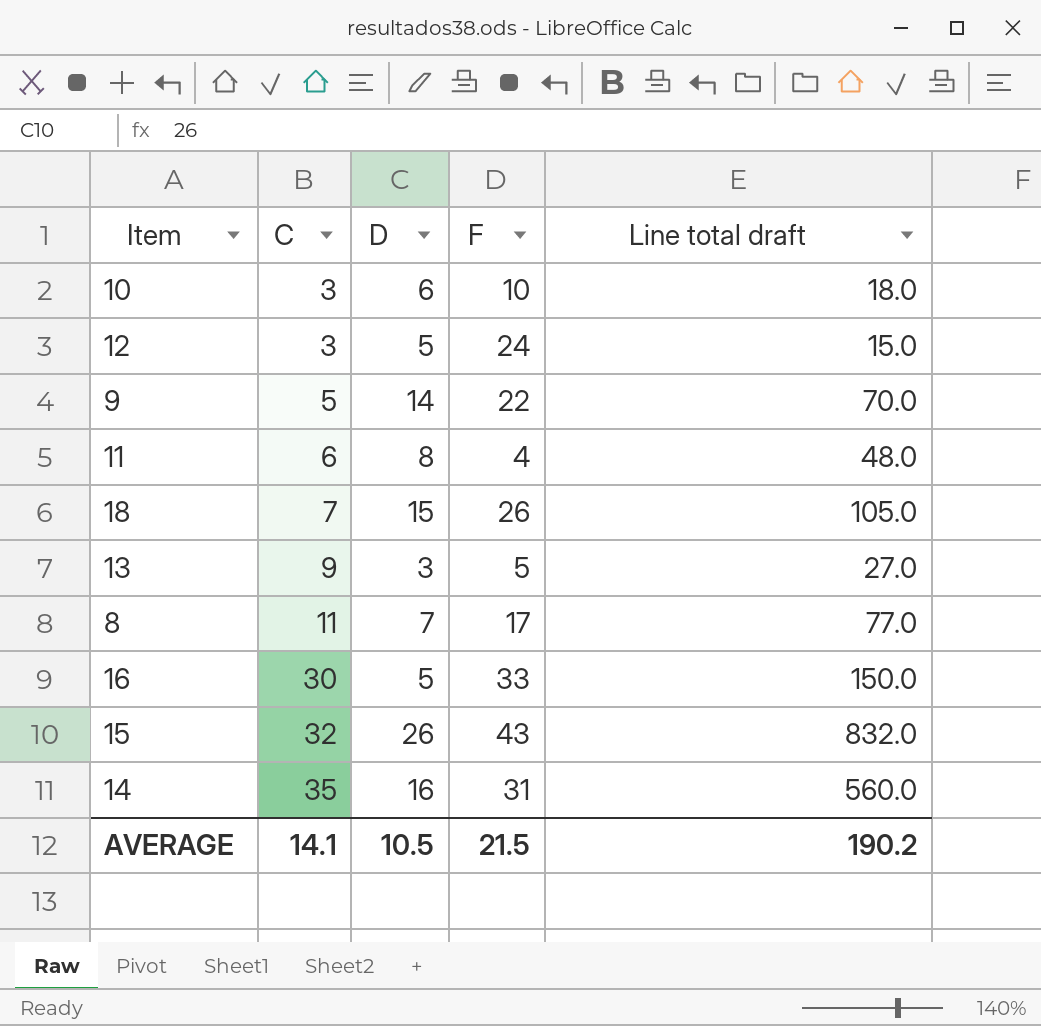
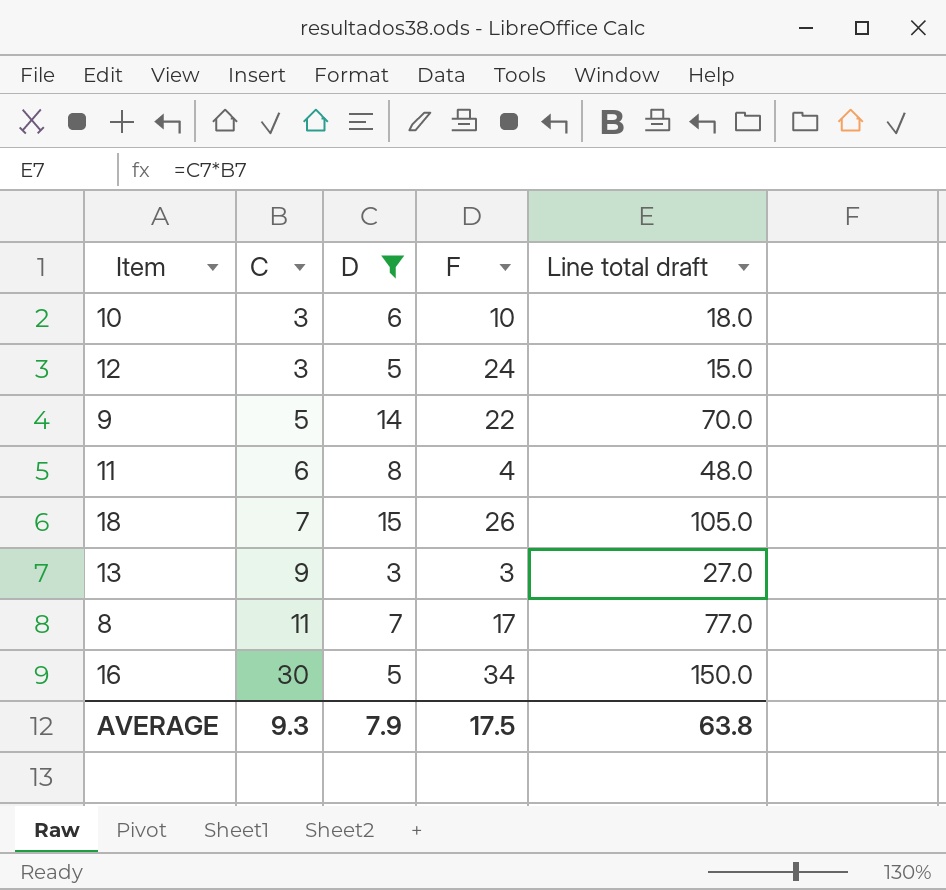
filter: none -> D <= 15
13 | F: 5 -> 3
16 | F: 33 -> 34
AVERAGE | C: 14.1 -> 9.3
AVERAGE | D: 10.5 -> 7.9
AVERAGE | F: 21.5 -> 17.5
AVERAGE | Line total draft: 190.2 -> 63.8

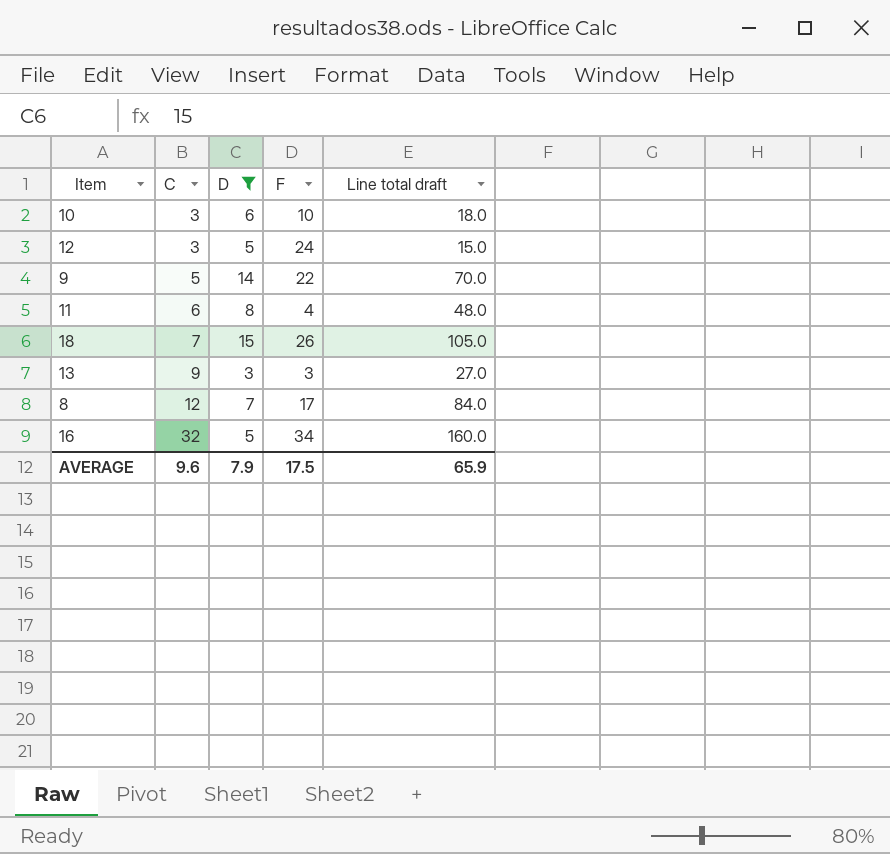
8 | C: 11 -> 12
8 | Line total draft: 77.0 -> 84.0
16 | C: 30 -> 32
16 | Line total draft: 150.0 -> 160.0
AVERAGE | C: 9.3 -> 9.6
AVERAGE | Line total draft: 63.8 -> 65.9

